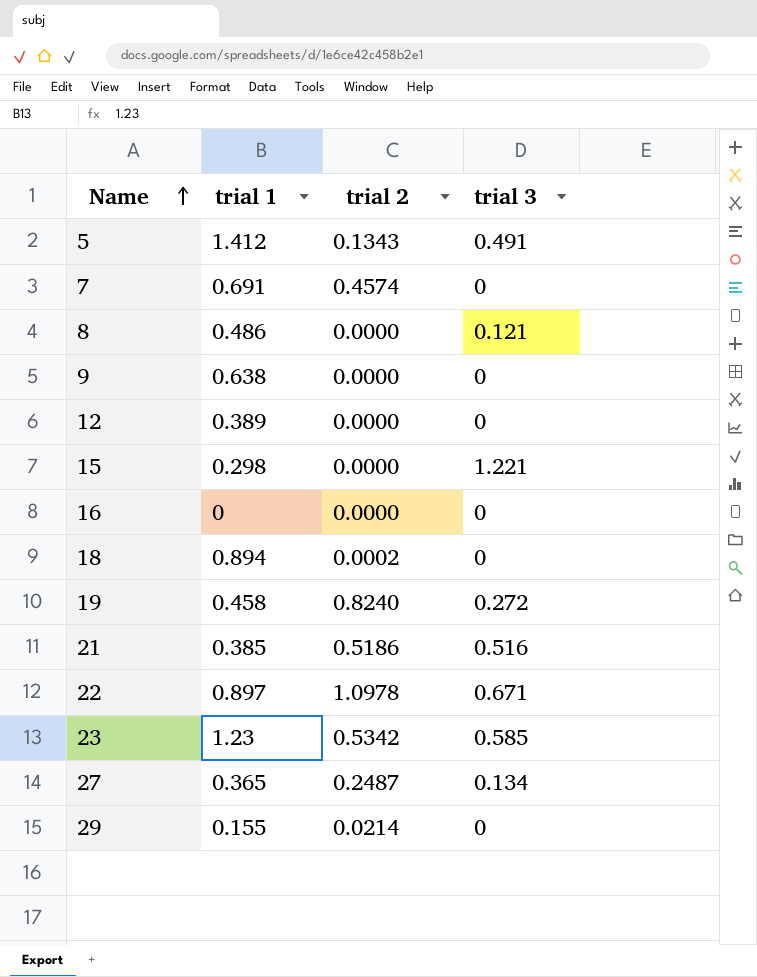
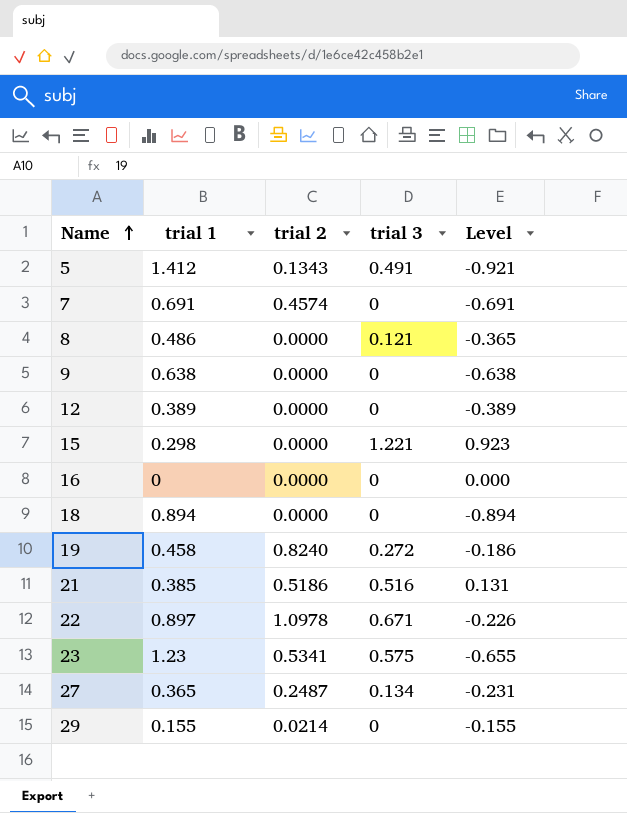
column Level | formula: none -> [trial 3] - [trial 1]
18 | trial 2: 0.0002 -> 0.0000
23 | trial 2: 0.5342 -> 0.5341
23 | trial 3: 0.585 -> 0.575

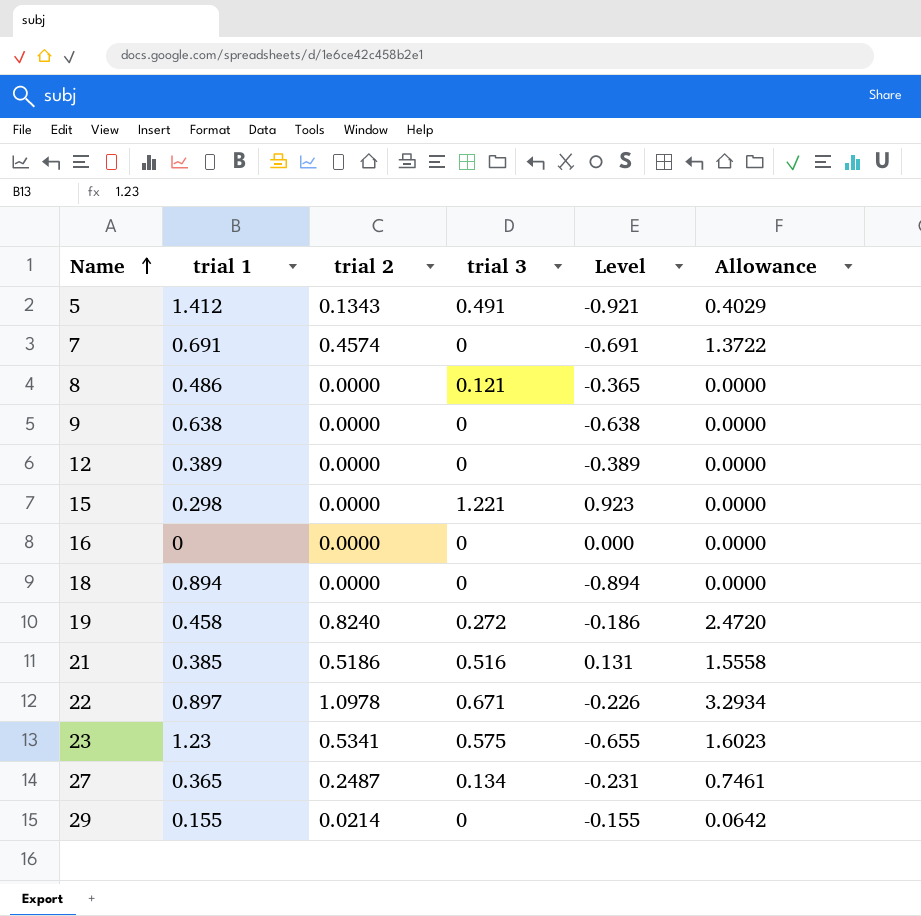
column Allowance | formula: none -> [trial 2] * 3

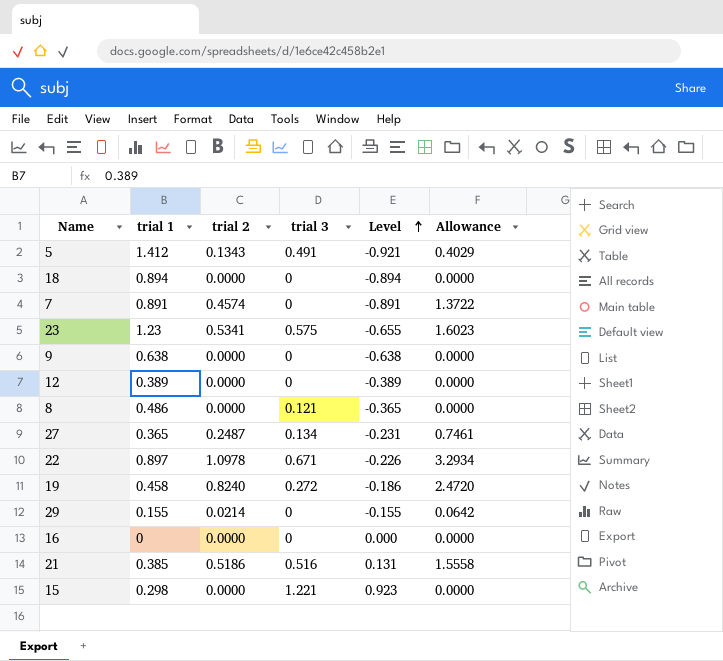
row order: Name ascending -> Level ascending
7 | trial 1: 0.691 -> 0.891
7 | Level: -0.691 -> -0.891

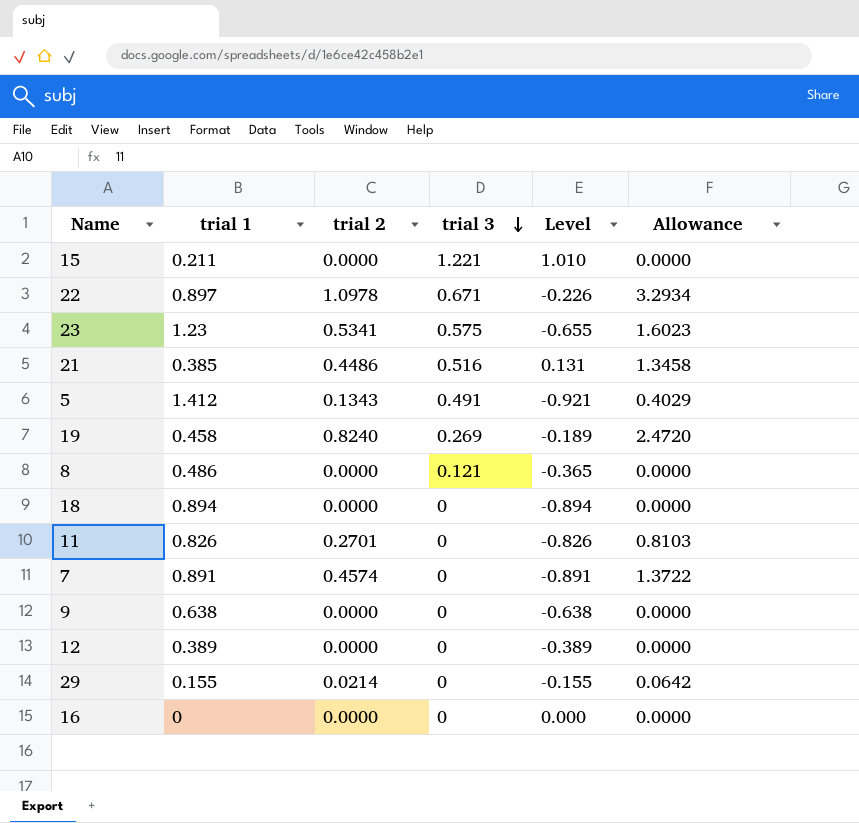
row order: Level ascending -> trial 3 descending
row 27: 0.365 | 0.2487 | 0.134 | -0.231 | 0.7461 -> none
15 | trial 1: 0.298 -> 0.211
15 | Level: 0.923 -> 1.010
21 | trial 2: 0.5186 -> 0.4486
21 | Allowance: 1.5558 -> 1.3458
19 | trial 3: 0.272 -> 0.269
19 | Level: -0.186 -> -0.189
row 11: none -> 0.826 | 0.2701 | 0 | -0.826 | 0.8103

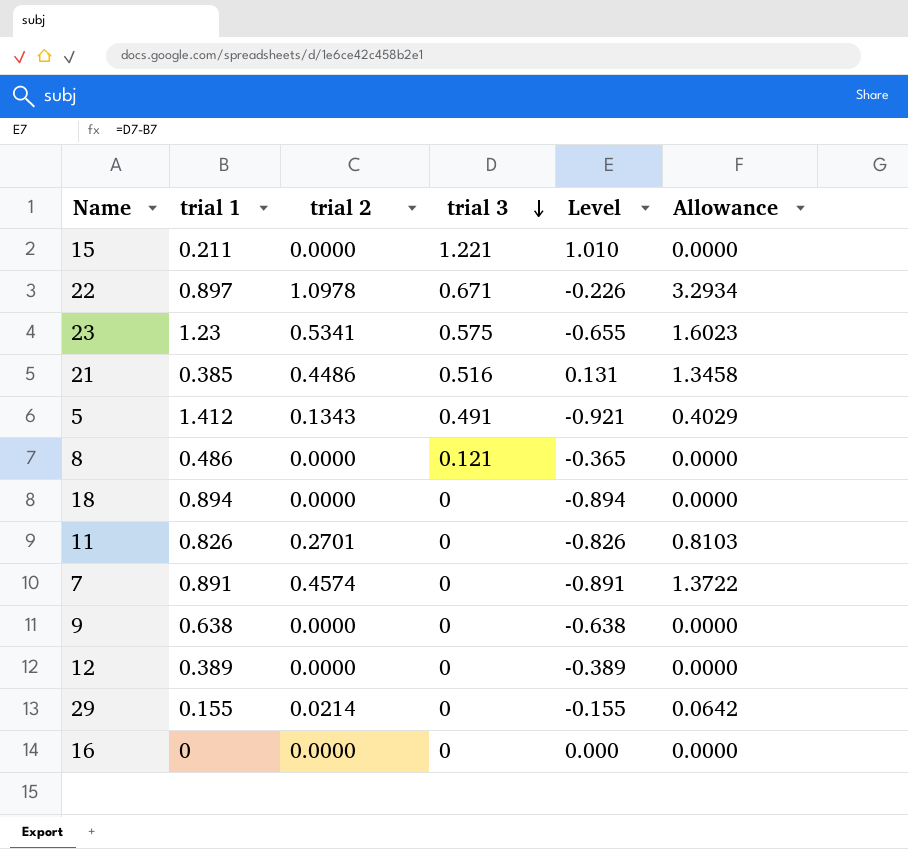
row 19: 0.458 | 0.8240 | 0.269 | -0.189 | 2.4720 -> none

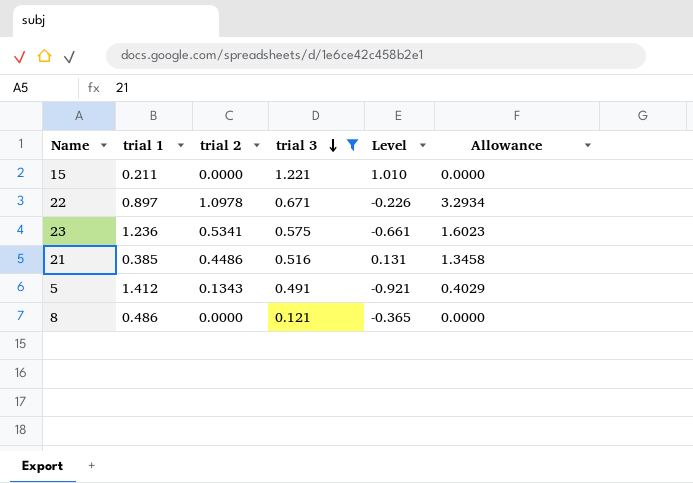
filter: none -> trial 3 != 0
23 | trial 1: 1.23 -> 1.236
23 | Level: -0.655 -> -0.661

